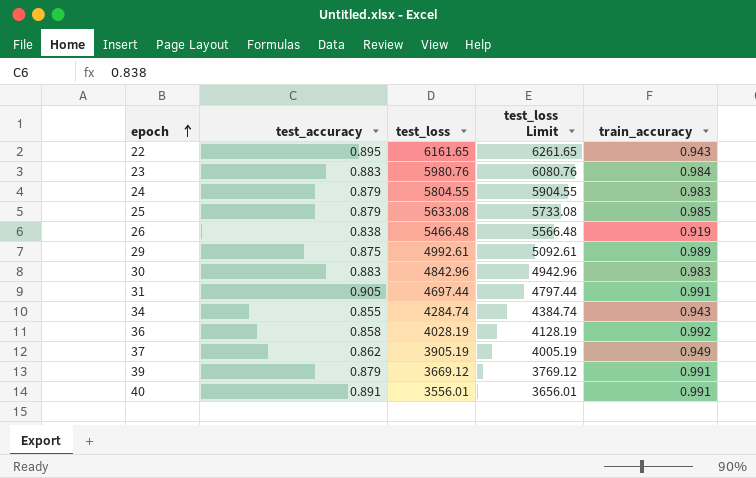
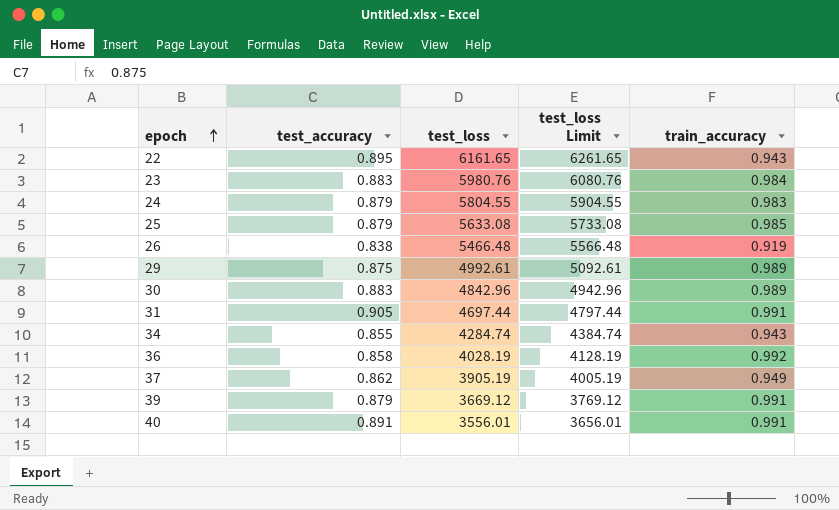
30 | train_accuracy: 0.983 -> 0.989

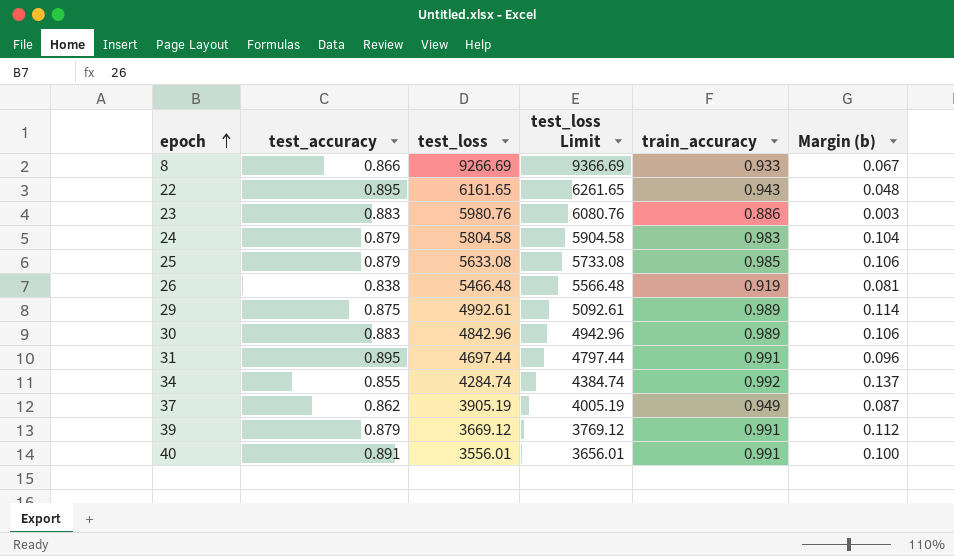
column Margin (b) | formula: none -> [train_accuracy] - [test_accuracy]
row 36: 0.858 | 4028.19 | 4128.19 | 0.992 -> none
row 8: none -> 0.866 | 9266.69 | 9366.69 | 0.933 | 0.067
23 | train_accuracy: 0.984 -> 0.886
24 | test_loss: 5804.55 -> 5804.58
24 | test_loss Limit: 5904.55 -> 5904.58
31 | test_accuracy: 0.905 -> 0.895
34 | train_accuracy: 0.943 -> 0.992

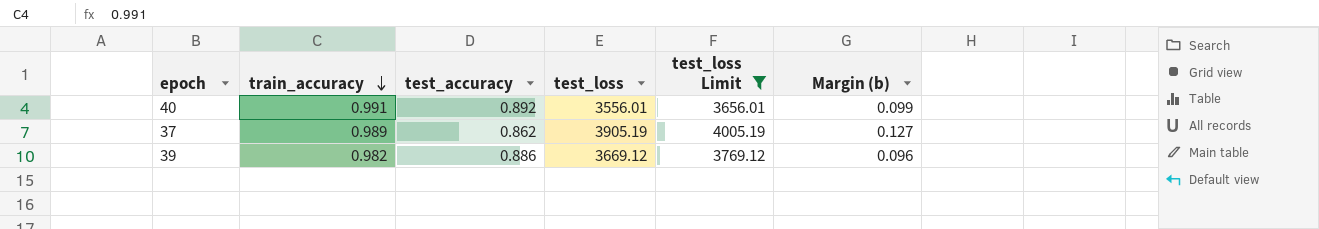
filter: none -> test_loss Limit <= 4005.19
row order: epoch ascending -> train_accuracy descending
column train_accuracy | position: 5 -> 2
40 | test_accuracy: 0.891 -> 0.892
40 | Margin (b): 0.100 -> 0.099
37 | train_accuracy: 0.949 -> 0.989
37 | Margin (b): 0.087 -> 0.127
39 | train_accuracy: 0.991 -> 0.982
39 | test_accuracy: 0.879 -> 0.886
39 | Margin (b): 0.112 -> 0.096

